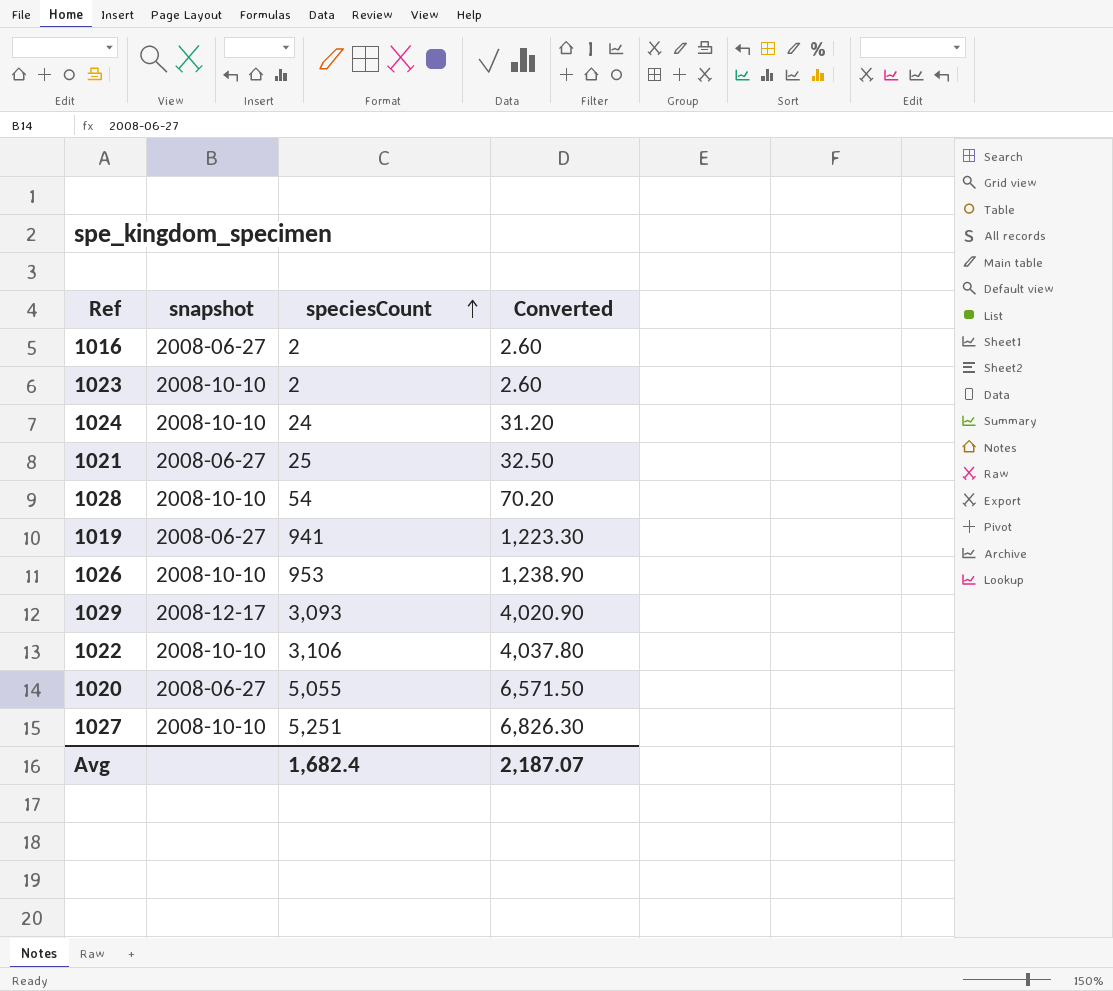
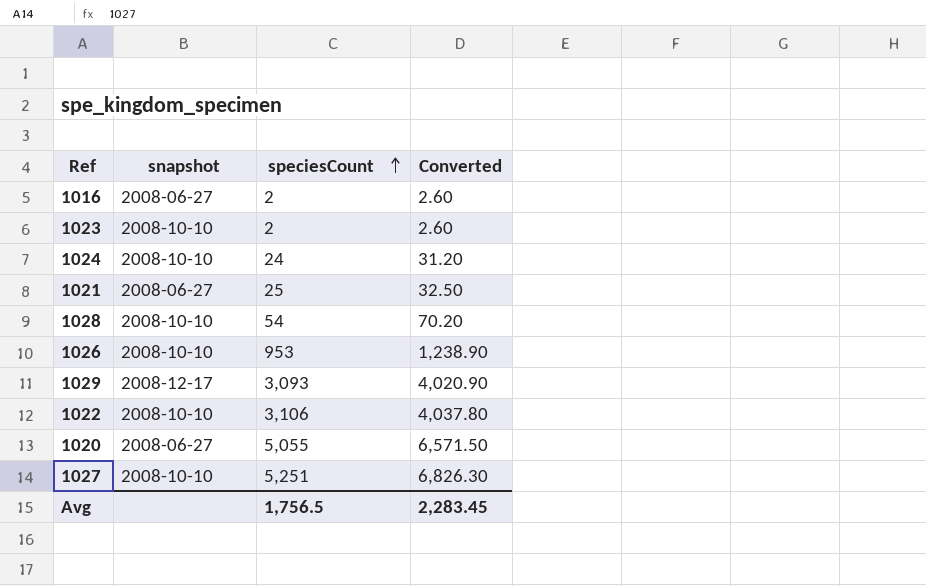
row 1019: 2008-06-27 | 941 | 1,223.30 -> none
Avg | speciesCount: 1,682.4 -> 1,756.5
Avg | Converted: 2,187.07 -> 2,283.45

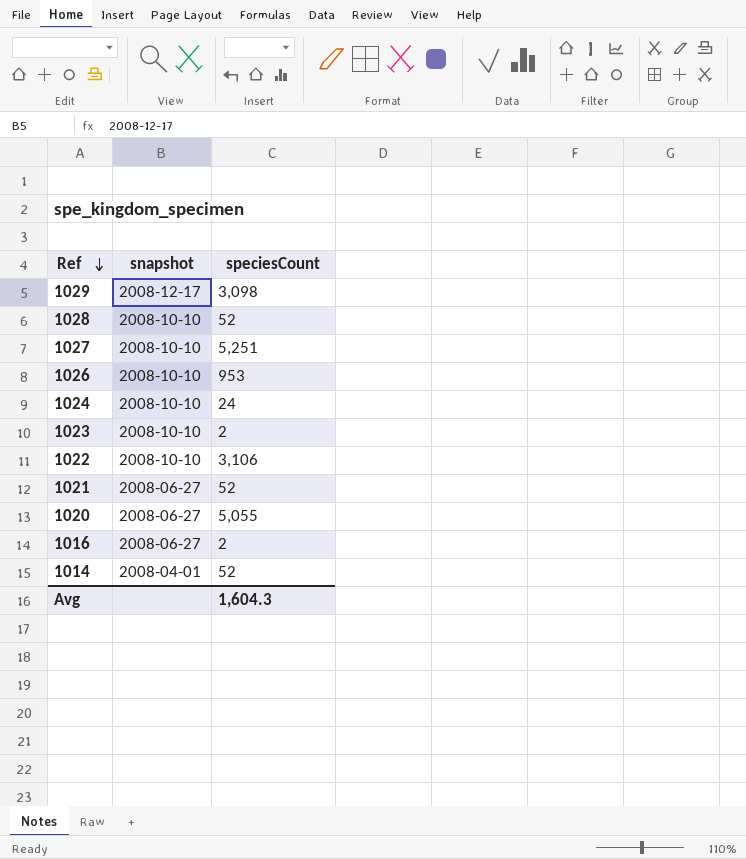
row order: speciesCount ascending -> Ref descending
column Converted | formula: [speciesCount] * 1.3 -> none
1029 | speciesCount: 3,093 -> 3,098
1028 | speciesCount: 54 -> 52
1021 | speciesCount: 25 -> 52
row 1014: none -> 2008-04-01 | 52
Avg | speciesCount: 1,756.5 -> 1,604.3

